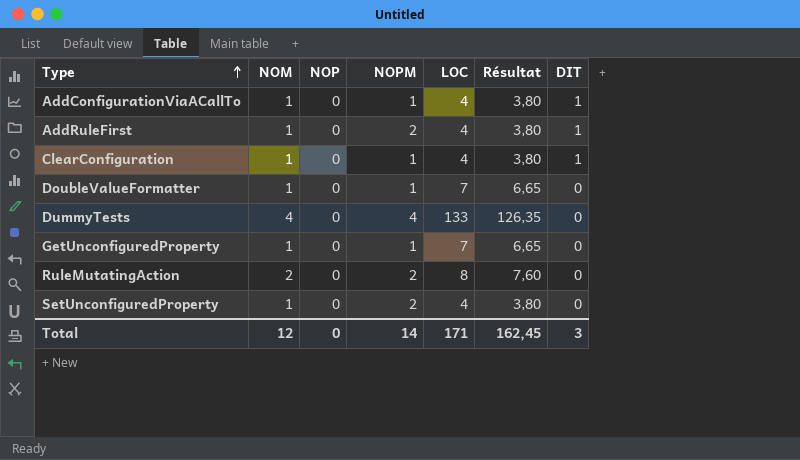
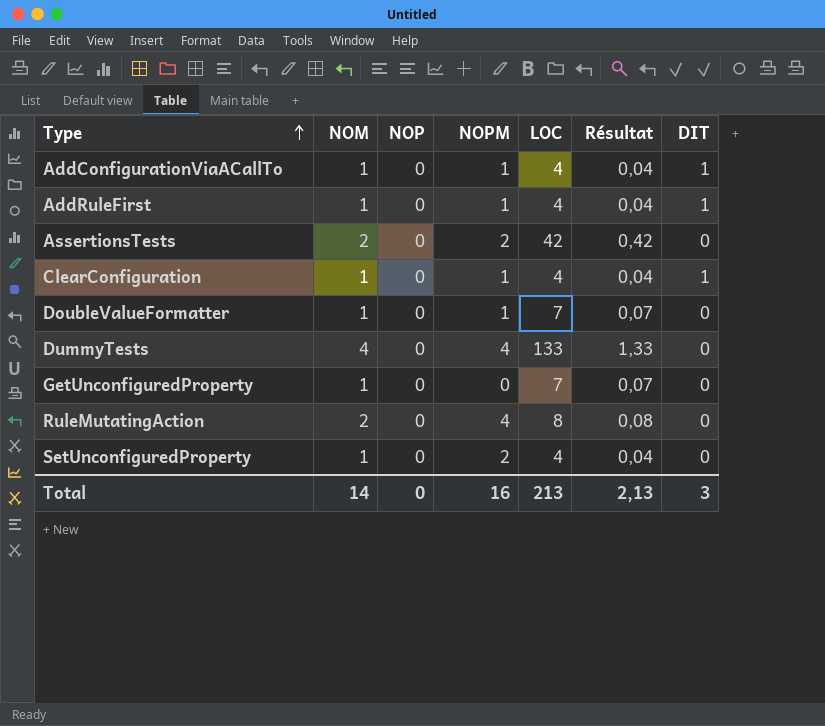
column Résultat | formula: [LOC] * 0,95 -> [LOC] * 0,01
AddRuleFirst | NOPM: 2 -> 1
row AssertionsTests: none -> 2 | 0 | 2 | 42 | 0,42 | 0
GetUnconfiguredProperty | NOPM: 1 -> 0
RuleMutatingAction | NOPM: 2 -> 4
Total | NOM: 12 -> 14
Total | NOPM: 14 -> 16
Total | LOC: 171 -> 213
Total | Résultat: 162,45 -> 2,13

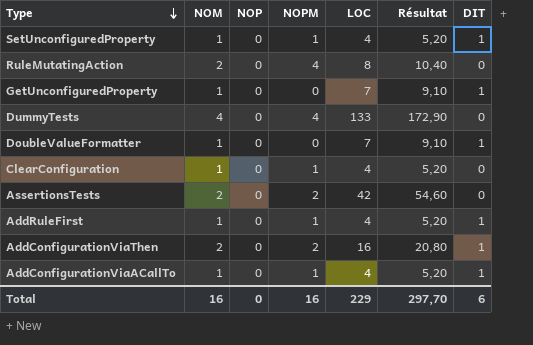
row order: Type ascending -> Type descending
column Résultat | formula: [LOC] * 0,01 -> [LOC] * 1,3
SetUnconfiguredProperty | NOPM: 2 -> 1
SetUnconfiguredProperty | DIT: 0 -> 1
GetUnconfiguredProperty | DIT: 0 -> 1
DoubleValueFormatter | NOPM: 1 -> 0
DoubleValueFormatter | DIT: 0 -> 1
ClearConfiguration | DIT: 1 -> 0
row AddConfigurationViaThen: none -> 2 | 0 | 2 | 16 | 20,80 | 1
Total | NOM: 14 -> 16
Total | LOC: 213 -> 229
Total | Résultat: 2,13 -> 297,70
Total | DIT: 3 -> 6

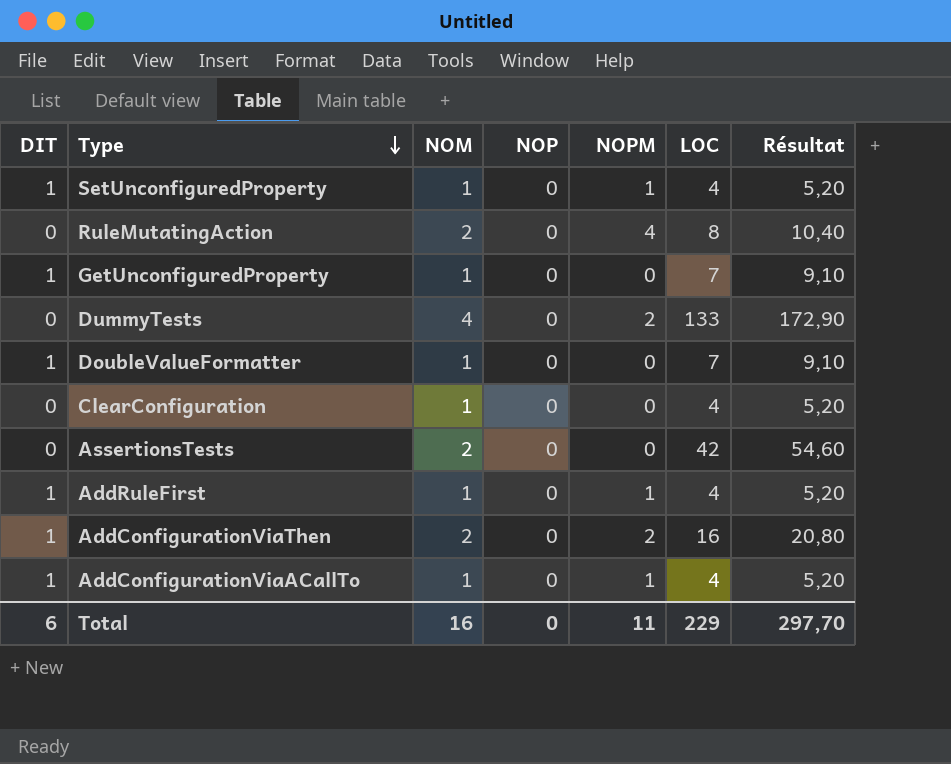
column DIT | position: 7 -> 1
DummyTests | NOPM: 4 -> 2
ClearConfiguration | NOPM: 1 -> 0
AssertionsTests | NOPM: 2 -> 0
Total | NOPM: 16 -> 11

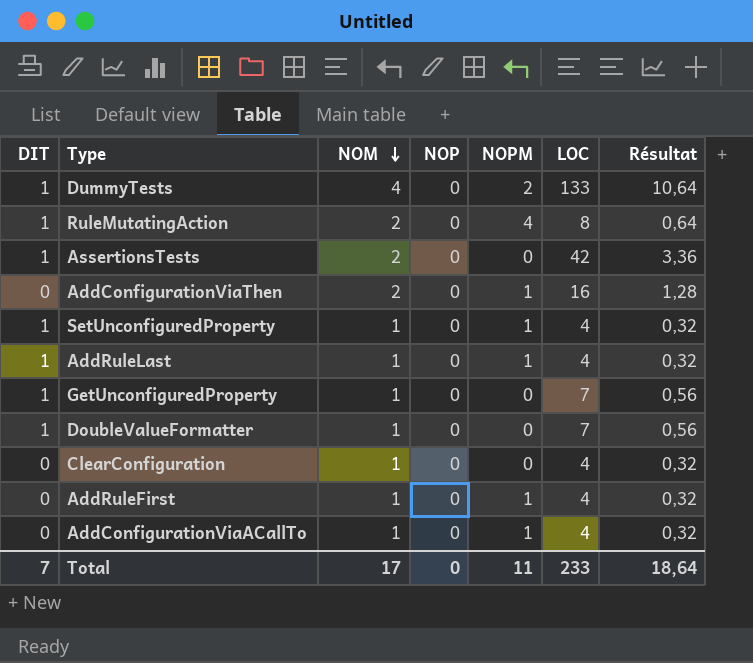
row order: Type descending -> NOM descending
column Résultat | formula: [LOC] * 1,3 -> [LOC] * 0,08
DummyTests | DIT: 0 -> 1
RuleMutatingAction | DIT: 0 -> 1
AssertionsTests | DIT: 0 -> 1
AddConfigurationViaThen | DIT: 1 -> 0
AddConfigurationViaThen | NOPM: 2 -> 1
row AddRuleLast: none -> 1 | 1 | 0 | 1 | 4 | 0,32
AddRuleFirst | DIT: 1 -> 0
AddConfigurationViaACallTo | DIT: 1 -> 0
Total | DIT: 6 -> 7
Total | NOM: 16 -> 17
Total | LOC: 229 -> 233
Total | Résultat: 297,70 -> 18,64

